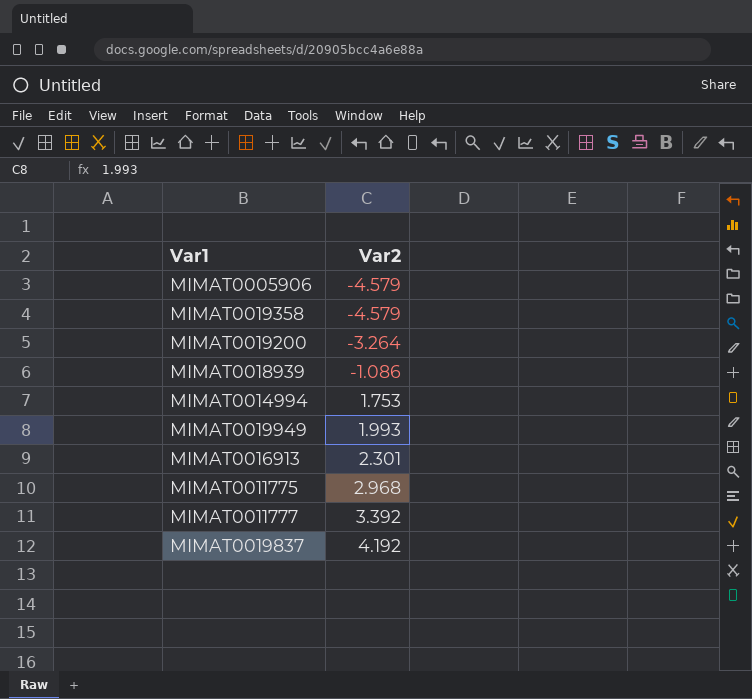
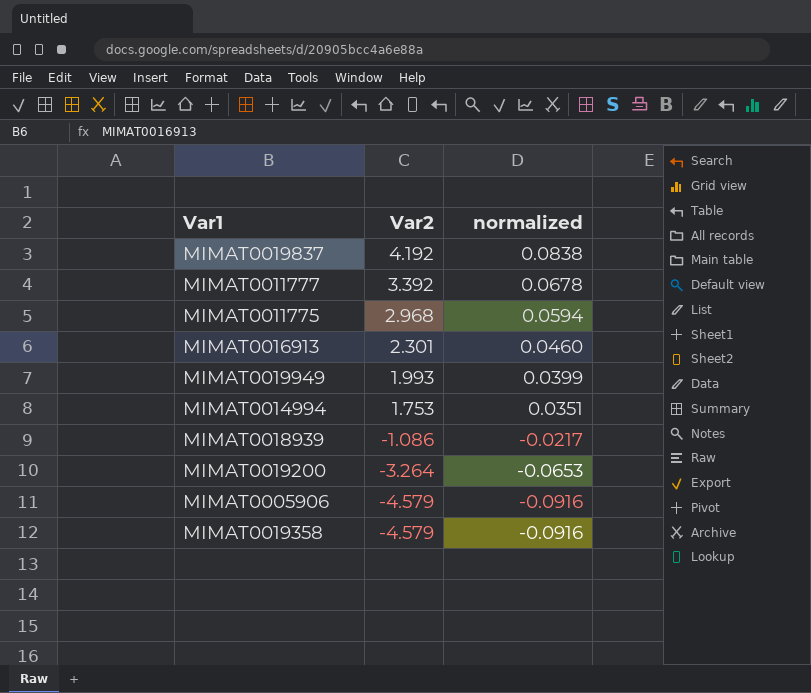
row order: Var2 ascending -> Var2 descending
column normalized | formula: none -> [Var2] * 0.02

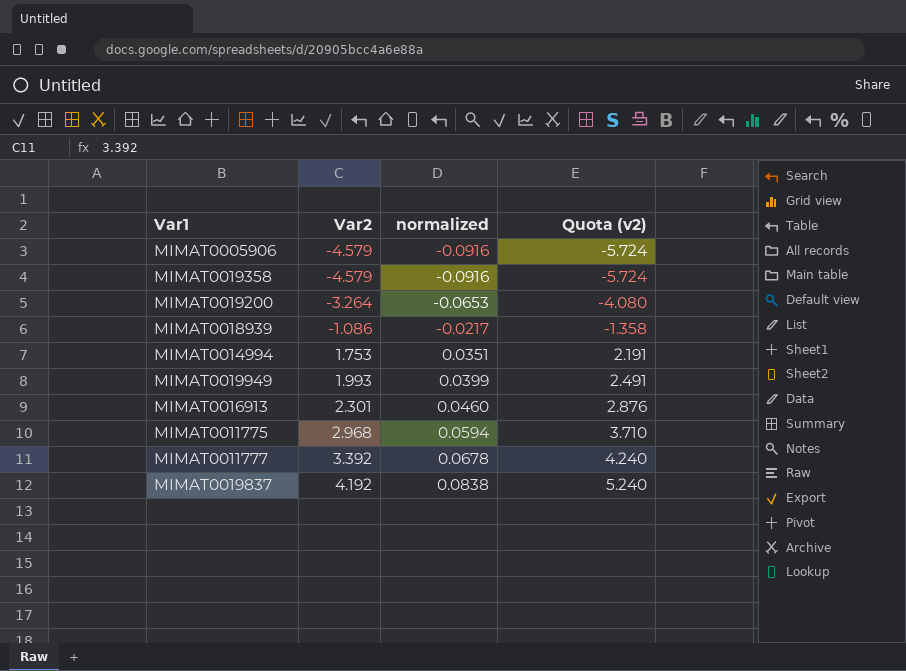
row order: Var2 descending -> Var2 ascending
column Quota (v2) | formula: none -> [Var2] * 1.25

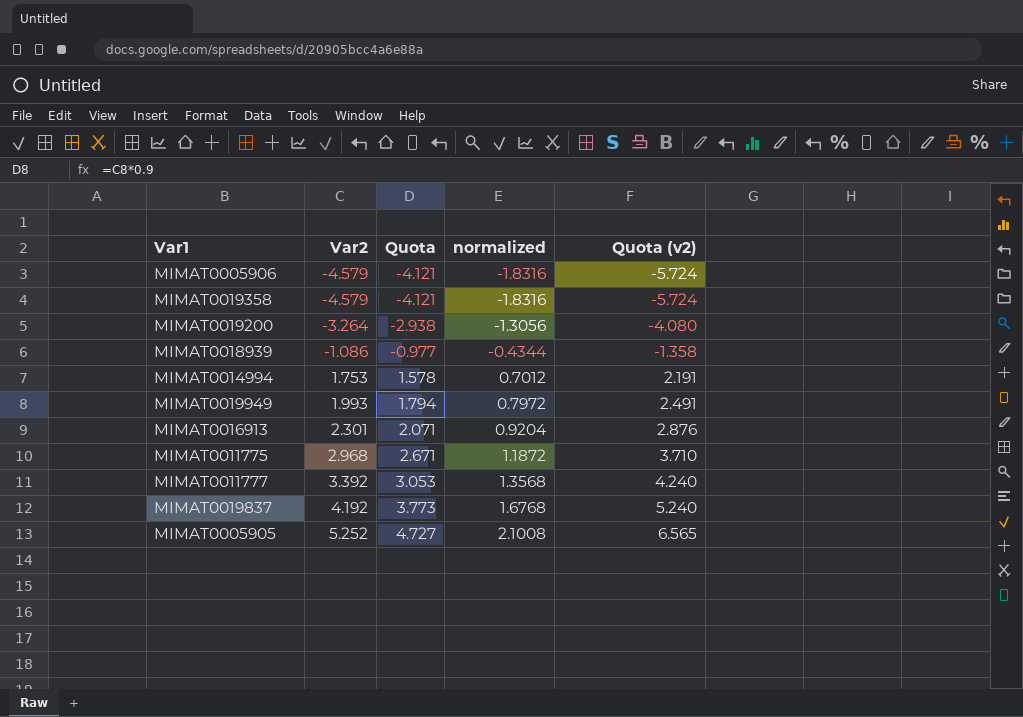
column Quota | formula: none -> [Var2] * 0.9
column normalized | formula: [Var2] * 0.02 -> [Var2] * 0.4
row MIMAT0005905: none -> 5.252 | 4.727 | 2.1008 | 6.565

